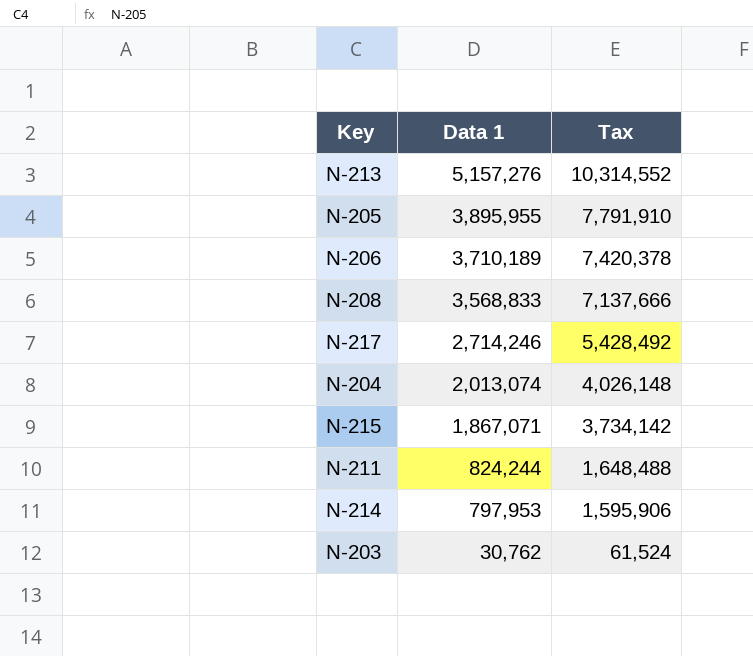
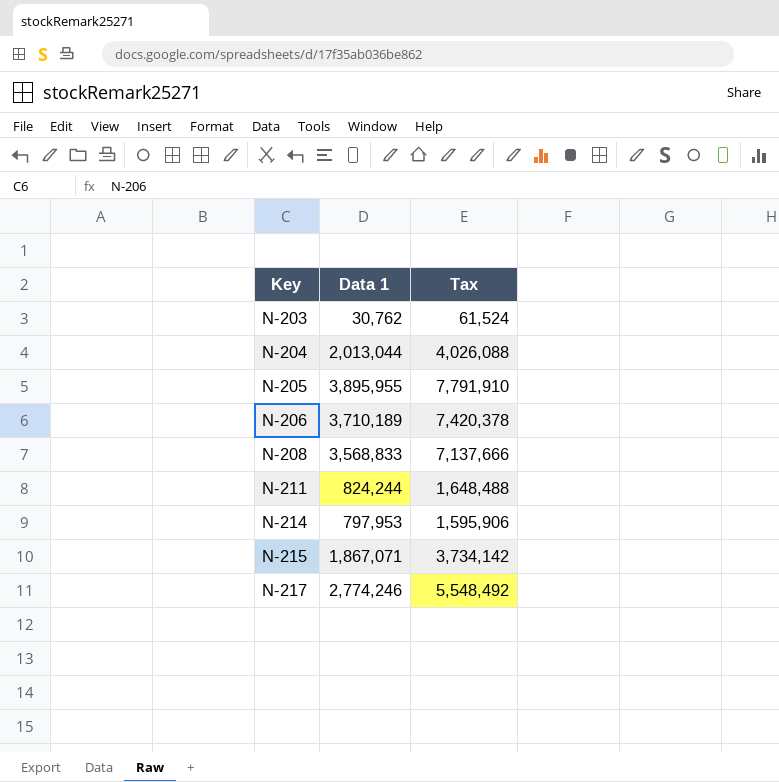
row order: Data 1 descending -> Key ascending
row N-213: 5,157,276 | 10,314,552 -> none
N-204 | Data 1: 2,013,074 -> 2,013,044
N-204 | Tax: 4,026,148 -> 4,026,088
N-217 | Data 1: 2,714,246 -> 2,774,246
N-217 | Tax: 5,428,492 -> 5,548,492

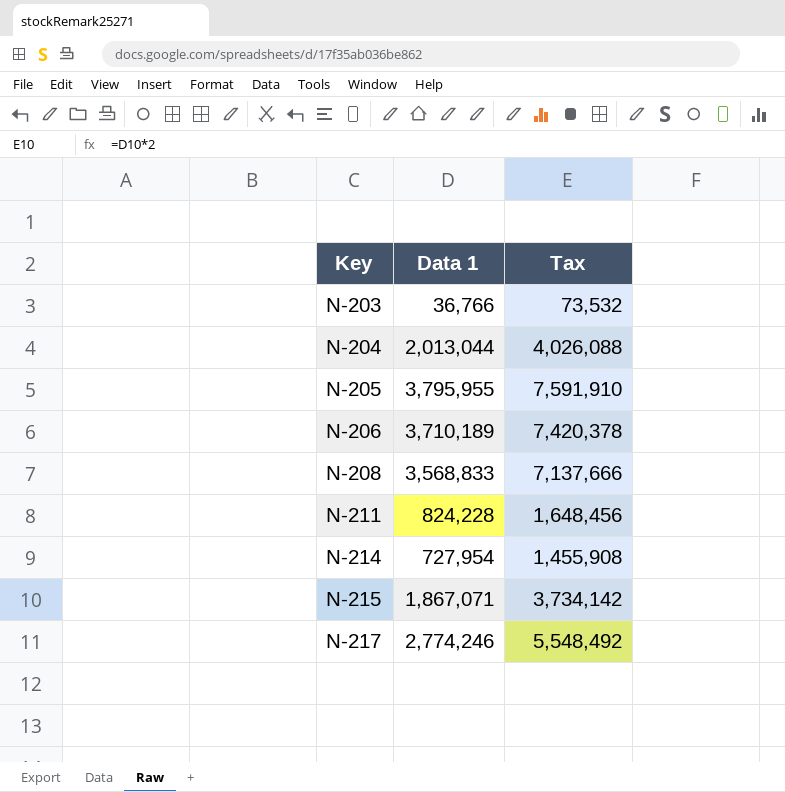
N-203 | Data 1: 30,762 -> 36,766
N-203 | Tax: 61,524 -> 73,532
N-205 | Data 1: 3,895,955 -> 3,795,955
N-205 | Tax: 7,791,910 -> 7,591,910
N-211 | Data 1: 824,244 -> 824,228
N-211 | Tax: 1,648,488 -> 1,648,456
N-214 | Data 1: 797,953 -> 727,954
N-214 | Tax: 1,595,906 -> 1,455,908

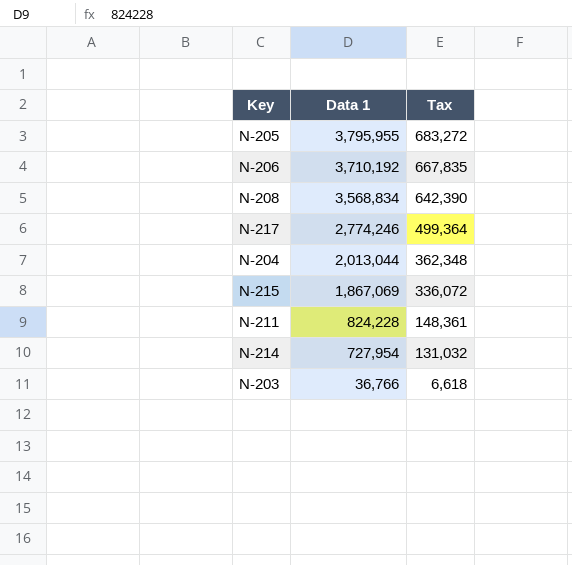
row order: Key ascending -> Data 1 descending
column Tax | formula: [Data 1] * 2 -> [Data 1] * 0.18
N-206 | Data 1: 3,710,189 -> 3,710,192
N-208 | Data 1: 3,568,833 -> 3,568,834
N-215 | Data 1: 1,867,071 -> 1,867,069

